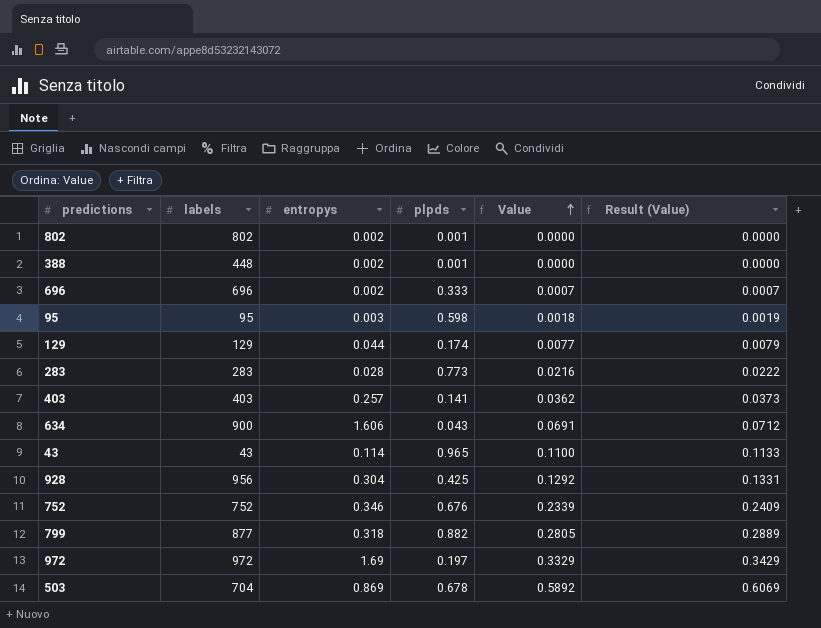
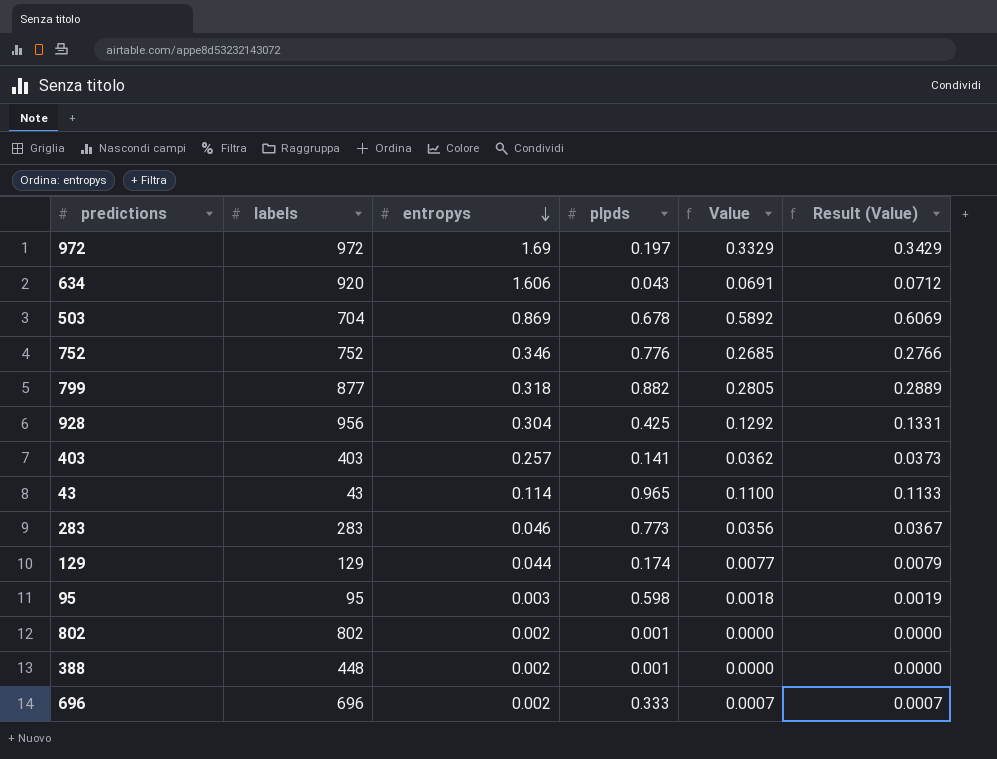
row order: Value ascending -> entropys descending
634 | labels: 900 -> 920
752 | plpds: 0.676 -> 0.776
752 | Value: 0.2339 -> 0.2685
752 | Result (Value): 0.2409 -> 0.2766
283 | entropys: 0.028 -> 0.046
283 | Value: 0.0216 -> 0.0356
283 | Result (Value): 0.0222 -> 0.0367

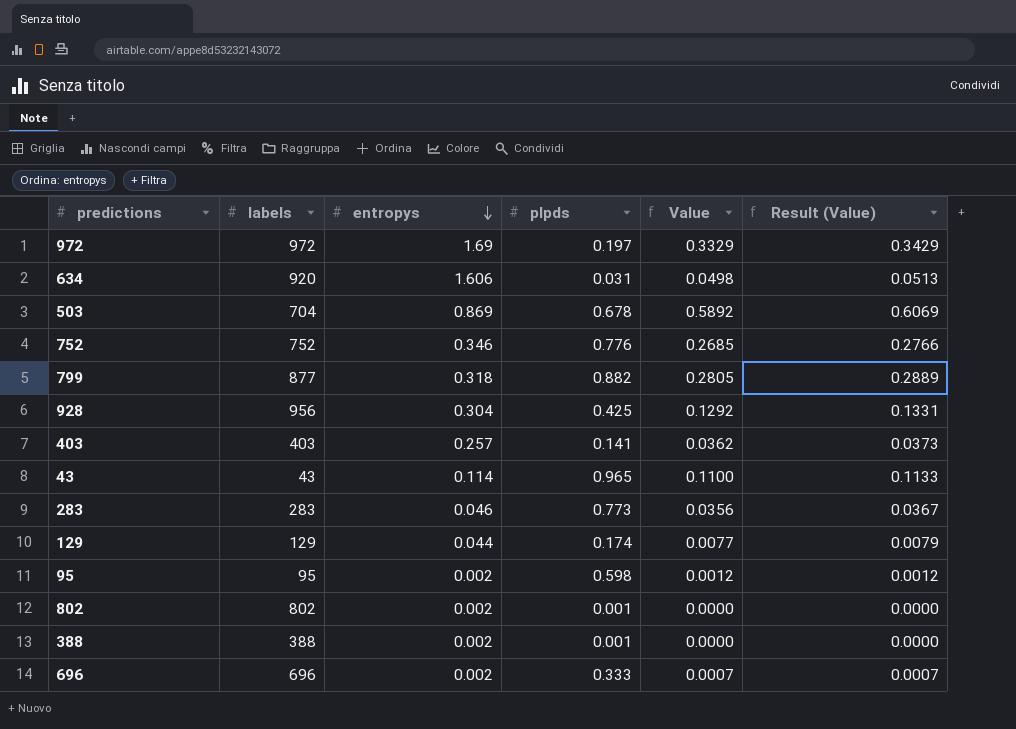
634 | plpds: 0.043 -> 0.031
634 | Value: 0.0691 -> 0.0498
634 | Result (Value): 0.0712 -> 0.0513
95 | entropys: 0.003 -> 0.002
95 | Value: 0.0018 -> 0.0012
95 | Result (Value): 0.0019 -> 0.0012
388 | labels: 448 -> 388

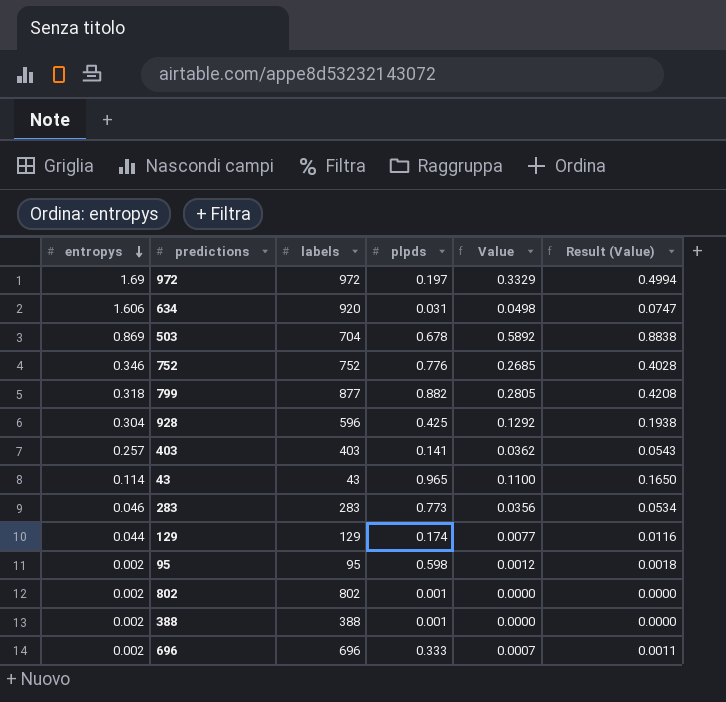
column entropys | position: 3 -> 1
column Result (Value) | formula: [Value] * 1.03 -> [Value] * 1.5
928 | labels: 956 -> 596

